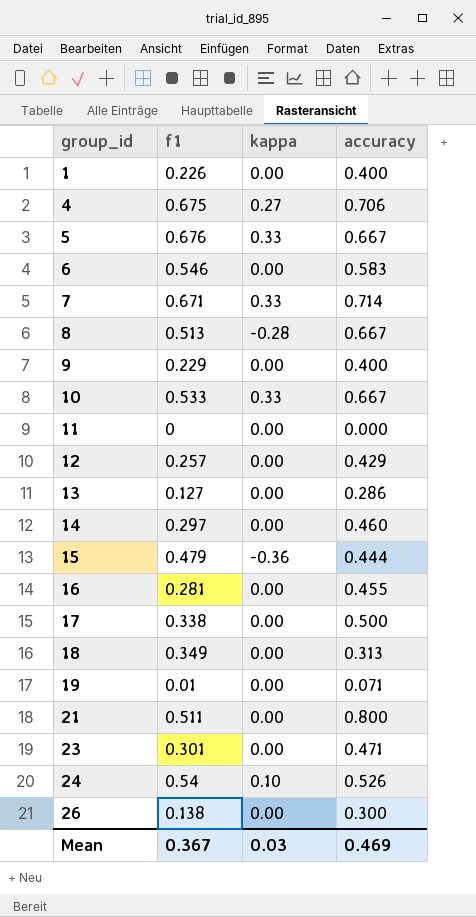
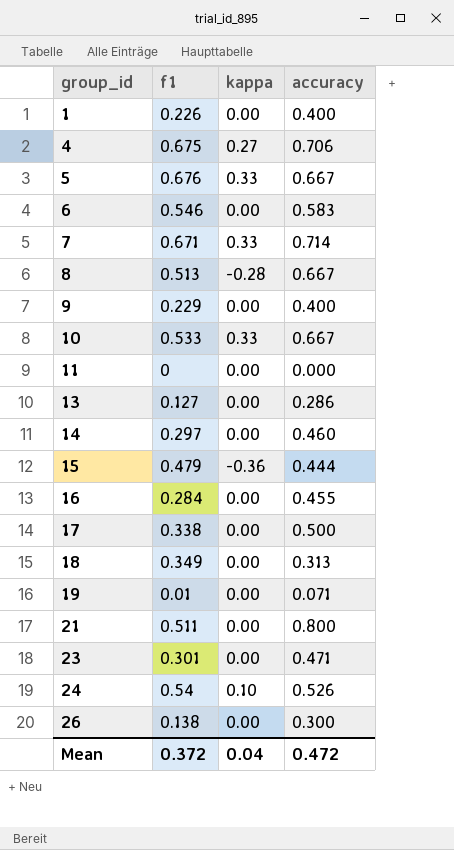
row 12: 0.257 | 0.00 | 0.429 -> none
16 | f1: 0.281 -> 0.284
Mean | f1: 0.367 -> 0.372
Mean | kappa: 0.03 -> 0.04
Mean | accuracy: 0.469 -> 0.472

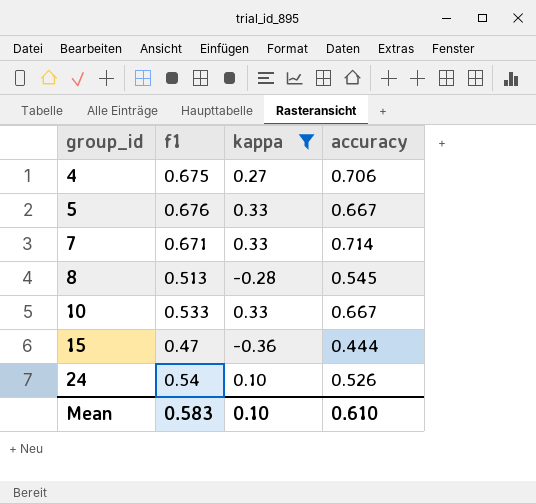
filter: none -> kappa != 0.00
8 | accuracy: 0.667 -> 0.545
15 | f1: 0.479 -> 0.47
Mean | f1: 0.372 -> 0.583
Mean | kappa: 0.04 -> 0.10
Mean | accuracy: 0.472 -> 0.610

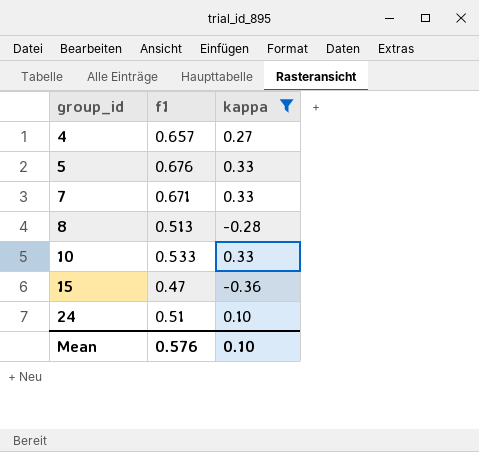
column accuracy | position: 4 -> none
4 | f1: 0.675 -> 0.657
24 | f1: 0.54 -> 0.51
Mean | f1: 0.583 -> 0.576

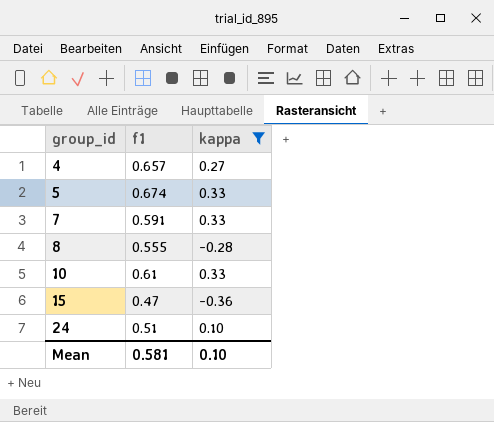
5 | f1: 0.676 -> 0.674
7 | f1: 0.671 -> 0.591
8 | f1: 0.513 -> 0.555
10 | f1: 0.533 -> 0.61
Mean | f1: 0.576 -> 0.581

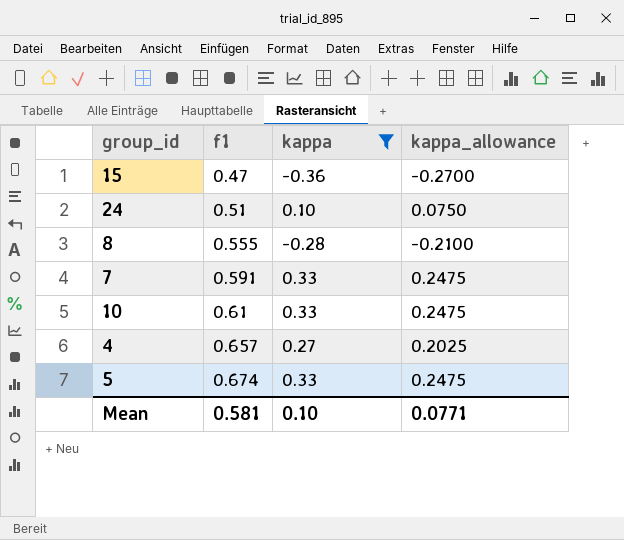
row order: group_id ascending -> f1 ascending
column kappa_allowance | formula: none -> [kappa] * 0.75

